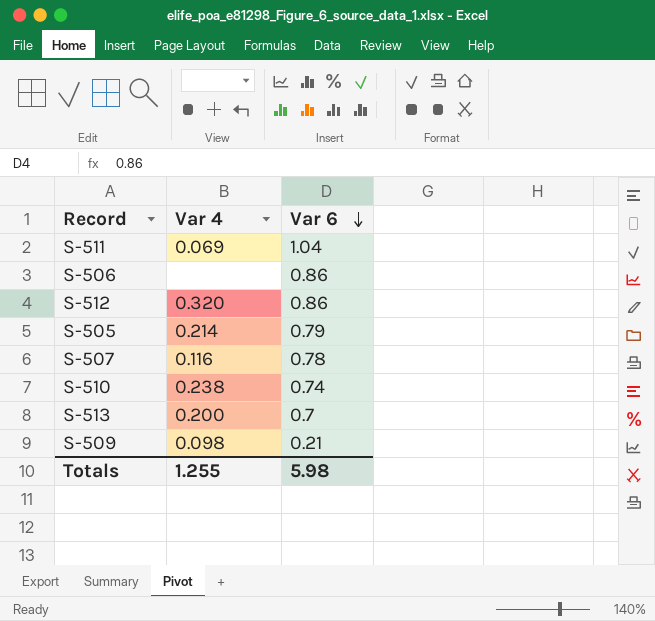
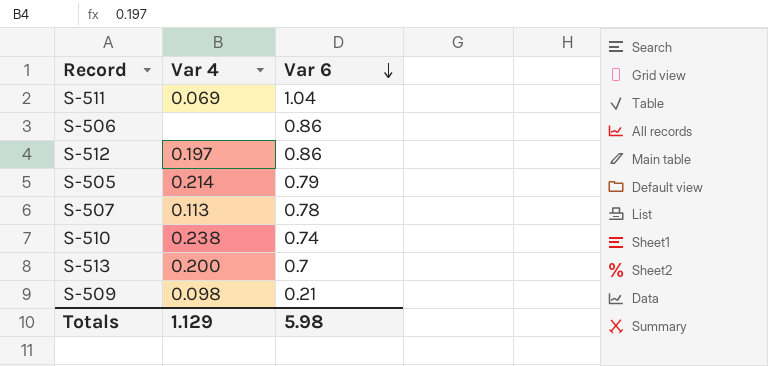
S-512 | Var 4: 0.320 -> 0.197
S-507 | Var 4: 0.116 -> 0.113
Totals | Var 4: 1.255 -> 1.129

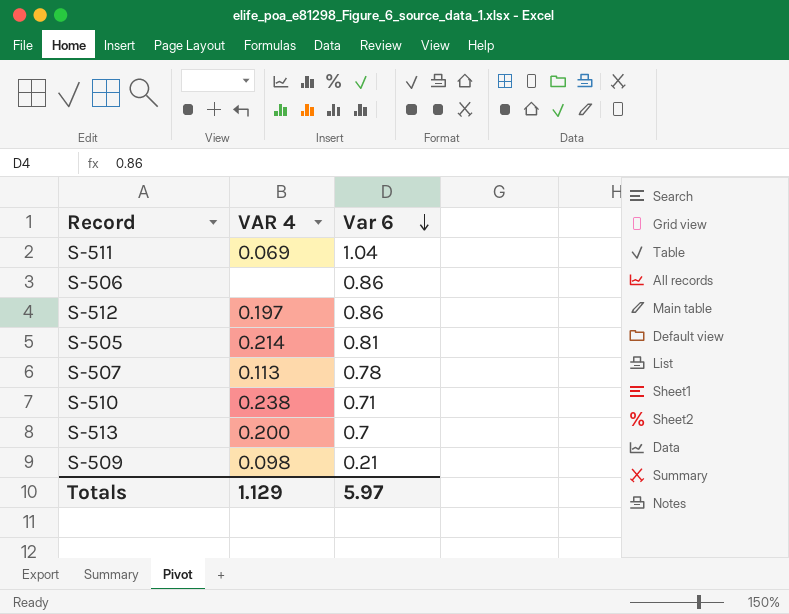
column name: Var 4 -> VAR 4
S-505 | Var 6: 0.79 -> 0.81
S-510 | Var 6: 0.74 -> 0.71
Totals | Var 6: 5.98 -> 5.97

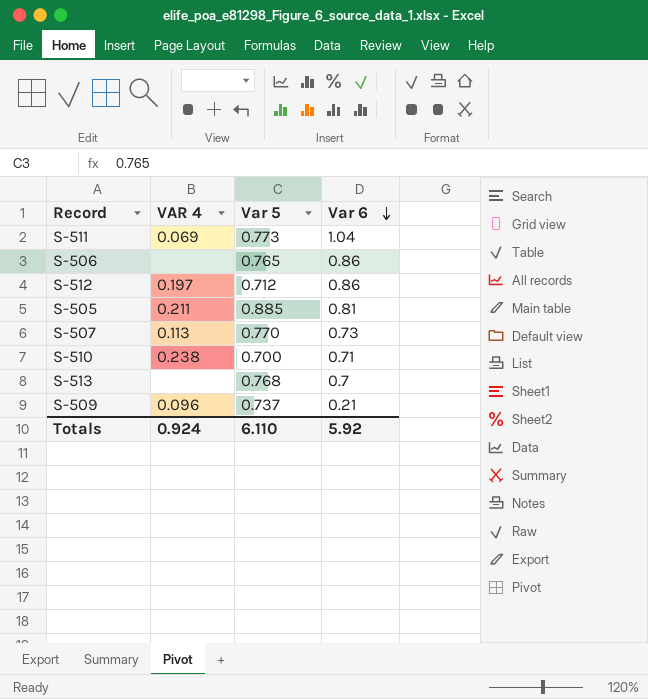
column Var 5 | position: none -> 3
S-505 | VAR 4: 0.214 -> 0.211
S-507 | Var 6: 0.78 -> 0.73
S-513 | VAR 4: 0.200 -> none
S-509 | VAR 4: 0.098 -> 0.096
Totals | VAR 4: 1.129 -> 0.924
Totals | Var 6: 5.97 -> 5.92

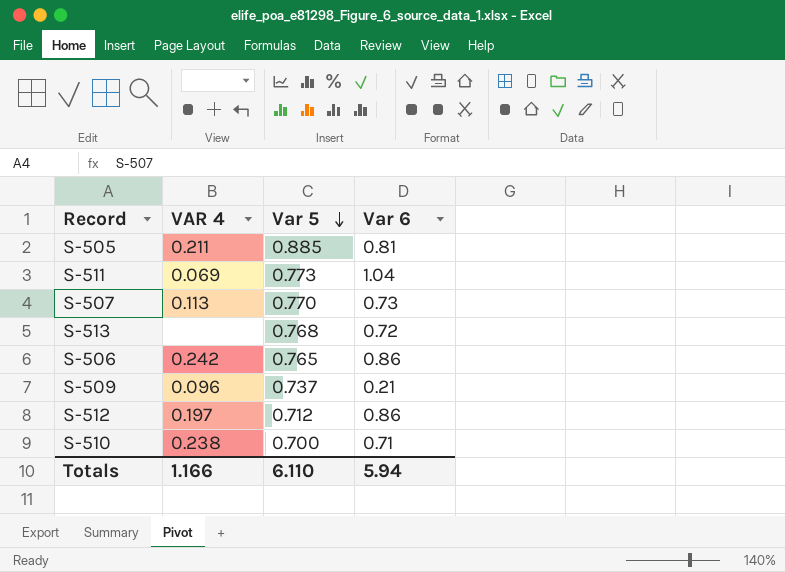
row order: Var 6 descending -> Var 5 descending
S-513 | Var 6: 0.7 -> 0.72
S-506 | VAR 4: none -> 0.242
Totals | VAR 4: 0.924 -> 1.166
Totals | Var 6: 5.92 -> 5.94

